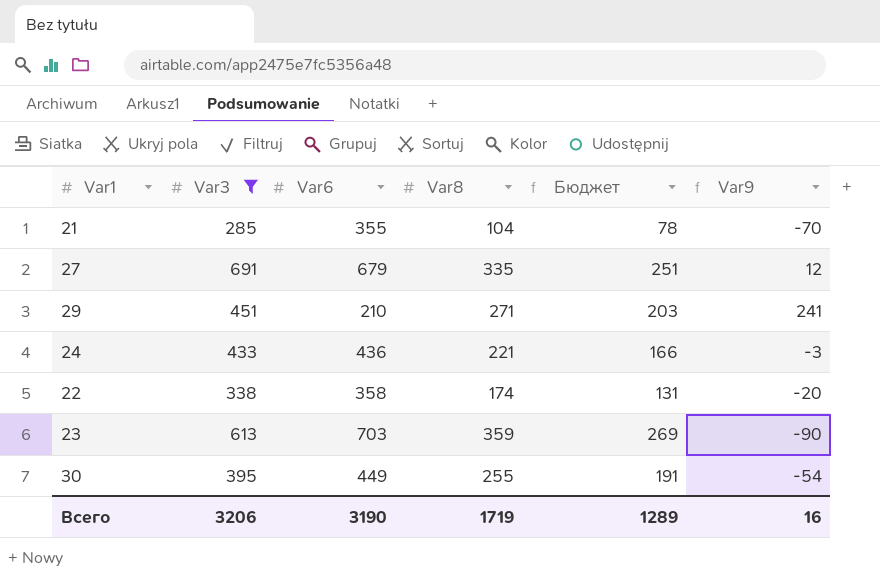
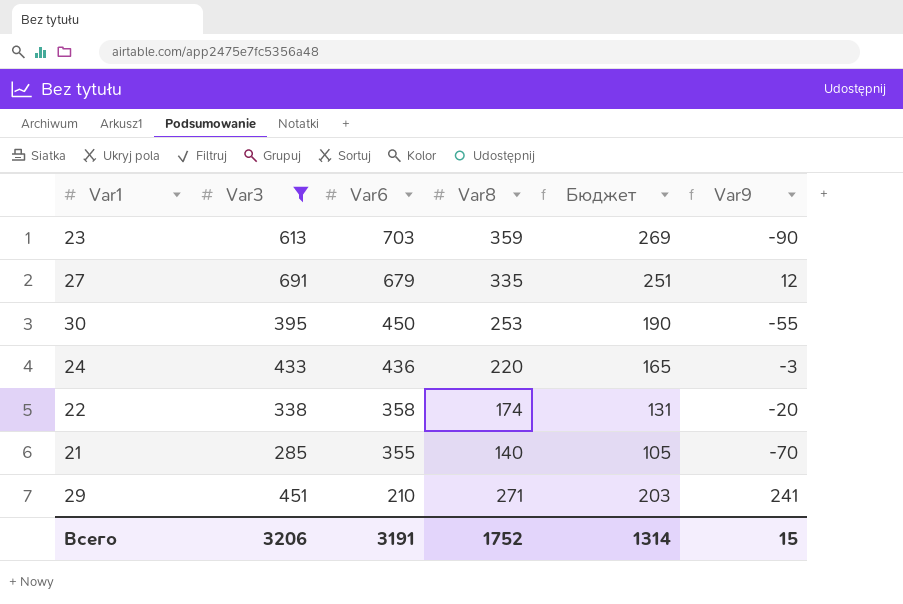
row order: none -> Var6 descending
30 | Var6: 449 -> 450
30 | Var8: 255 -> 253
30 | Бюджет: 191 -> 190
30 | Var9: -54 -> -55
24 | Var8: 221 -> 220
24 | Бюджет: 166 -> 165
21 | Var8: 104 -> 140
21 | Бюджет: 78 -> 105
Всего | Var6: 3190 -> 3191
Всего | Var8: 1719 -> 1752
Всего | Бюджет: 1289 -> 1314
Всего | Var9: 16 -> 15

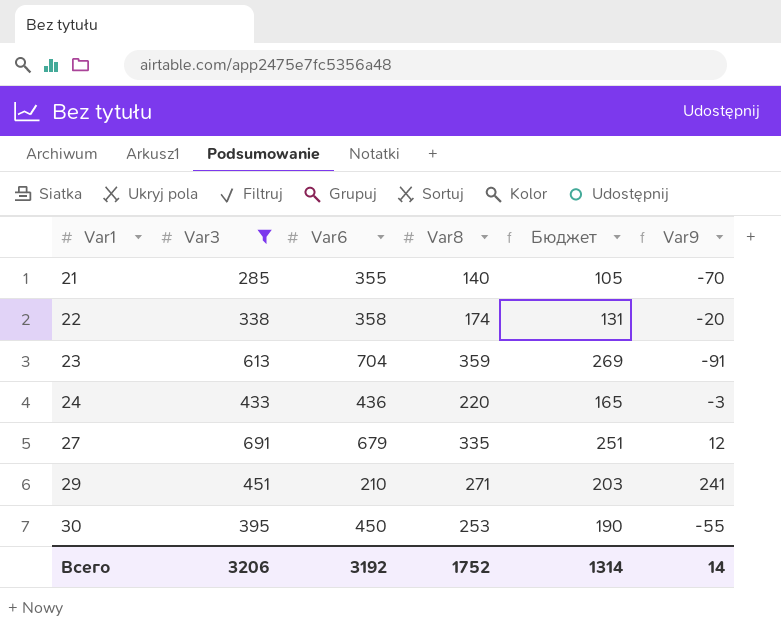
row order: Var6 descending -> Var1 ascending
23 | Var6: 703 -> 704
23 | Var9: -90 -> -91
Всего | Var6: 3191 -> 3192
Всего | Var9: 15 -> 14

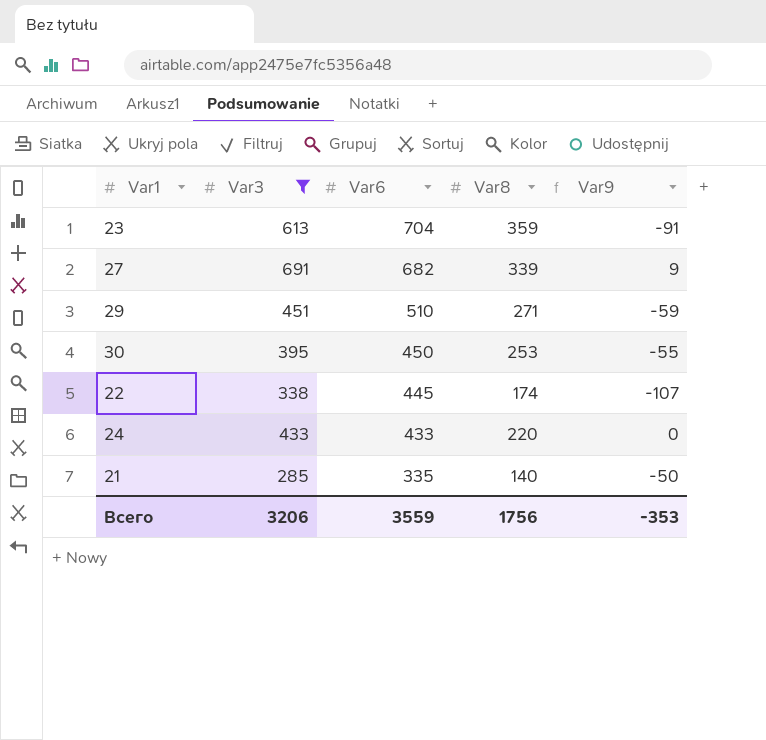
row order: Var1 ascending -> Var6 descending
column Бюджет | formula: [Var8] * 0,75 -> none
27 | Var6: 679 -> 682
27 | Var8: 335 -> 339
27 | Var9: 12 -> 9
29 | Var6: 210 -> 510
29 | Var9: 241 -> -59
22 | Var6: 358 -> 445
22 | Var9: -20 -> -107
24 | Var6: 436 -> 433
24 | Var9: -3 -> 0
21 | Var6: 355 -> 335
21 | Var9: -70 -> -50
Всего | Var6: 3192 -> 3559
Всего | Var8: 1752 -> 1756
Всего | Var9: 14 -> -353

